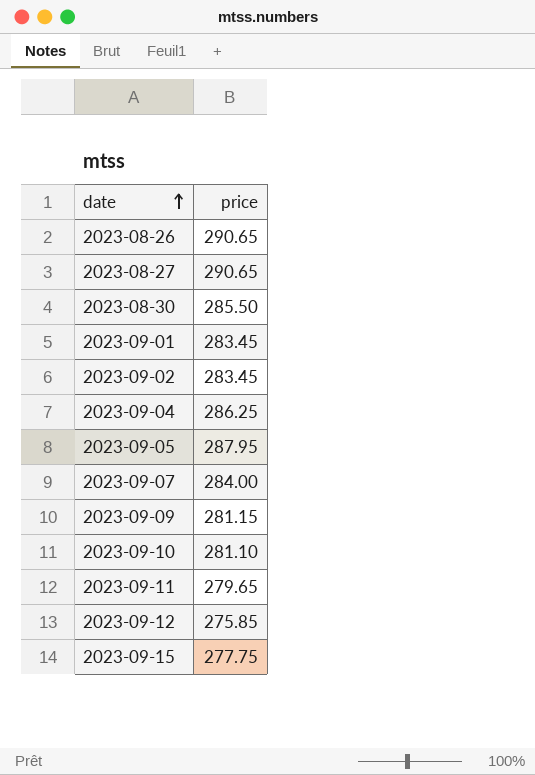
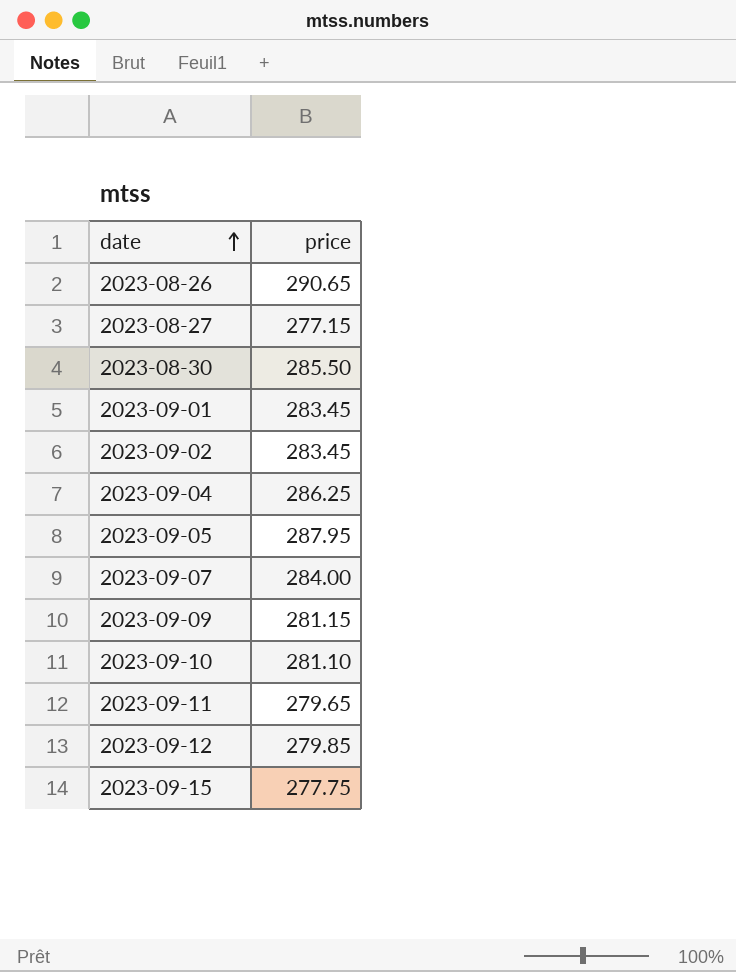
2023-08-27 | price: 290.65 -> 277.15
2023-09-12 | price: 275.85 -> 279.85

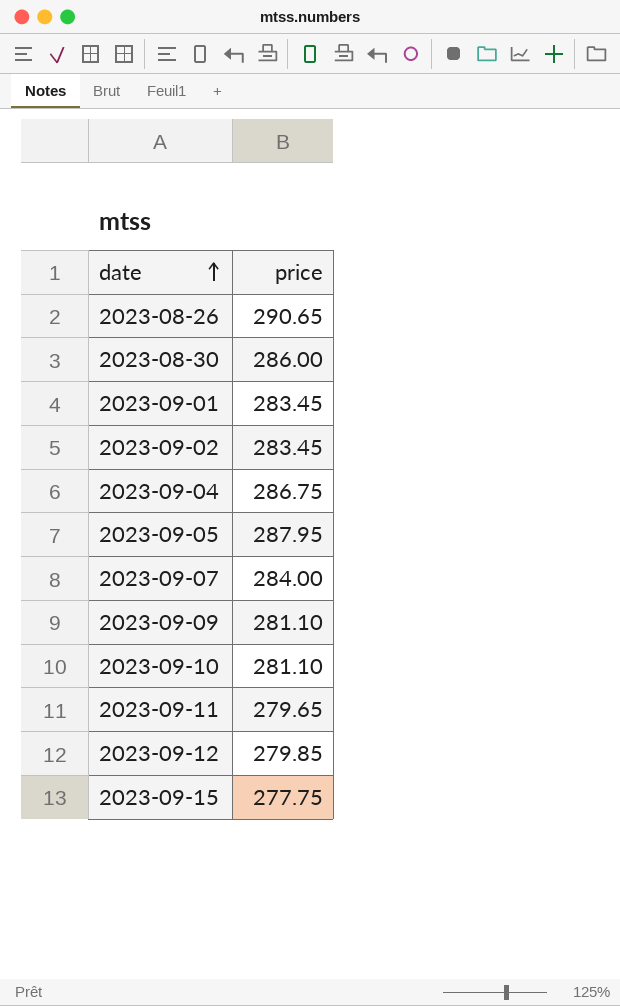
row 2023-08-27: 277.15 -> none
2023-08-30 | price: 285.50 -> 286.00
2023-09-04 | price: 286.25 -> 286.75
2023-09-09 | price: 281.15 -> 281.10

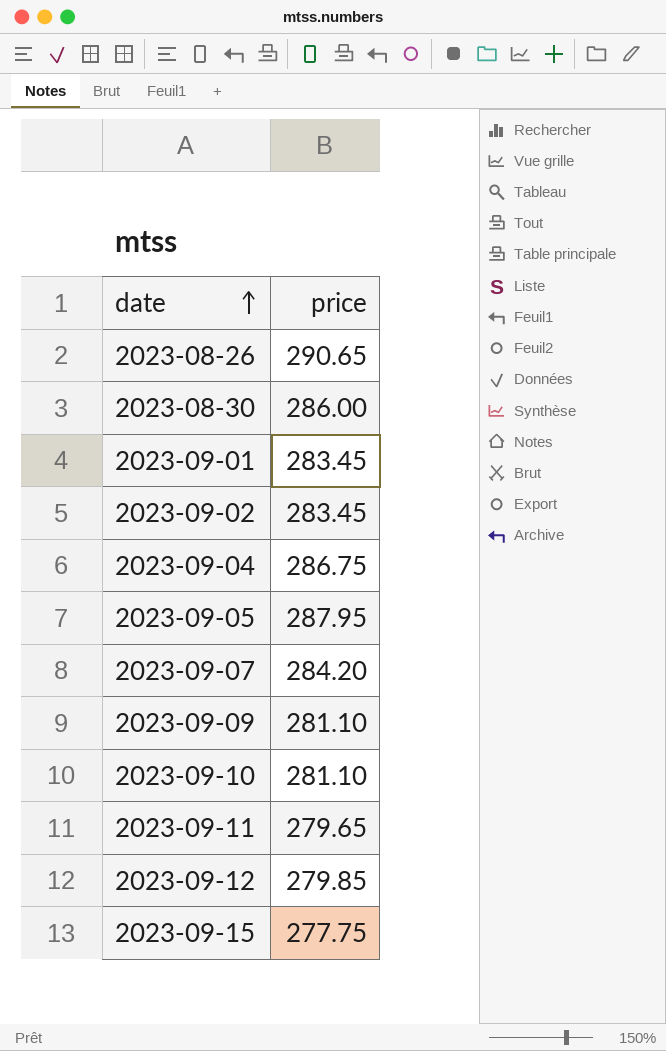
2023-09-07 | price: 284.00 -> 284.20

